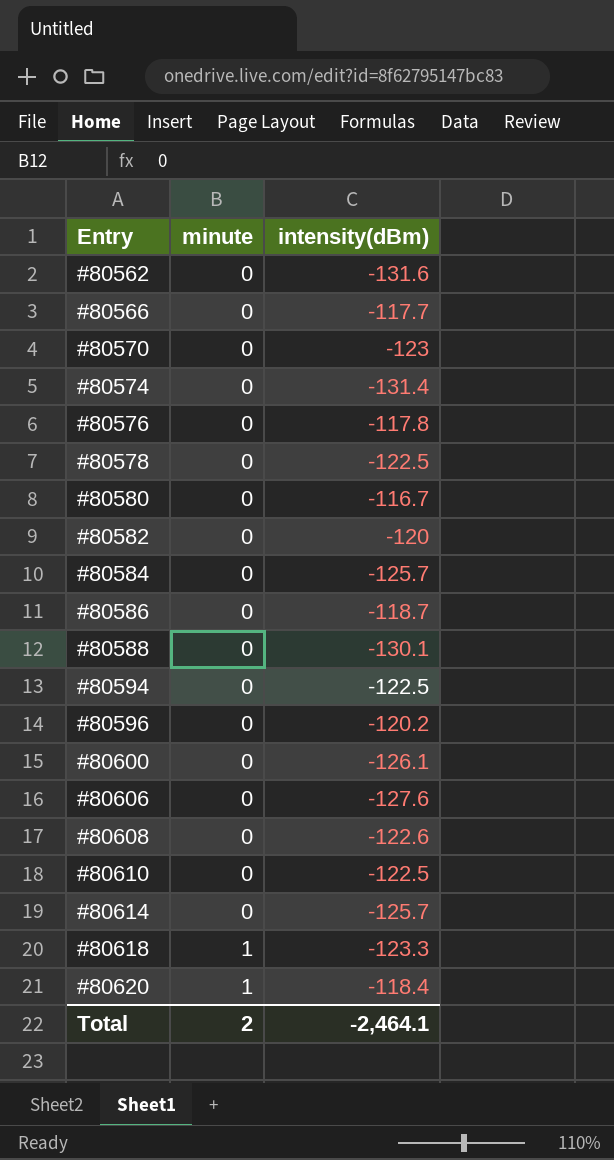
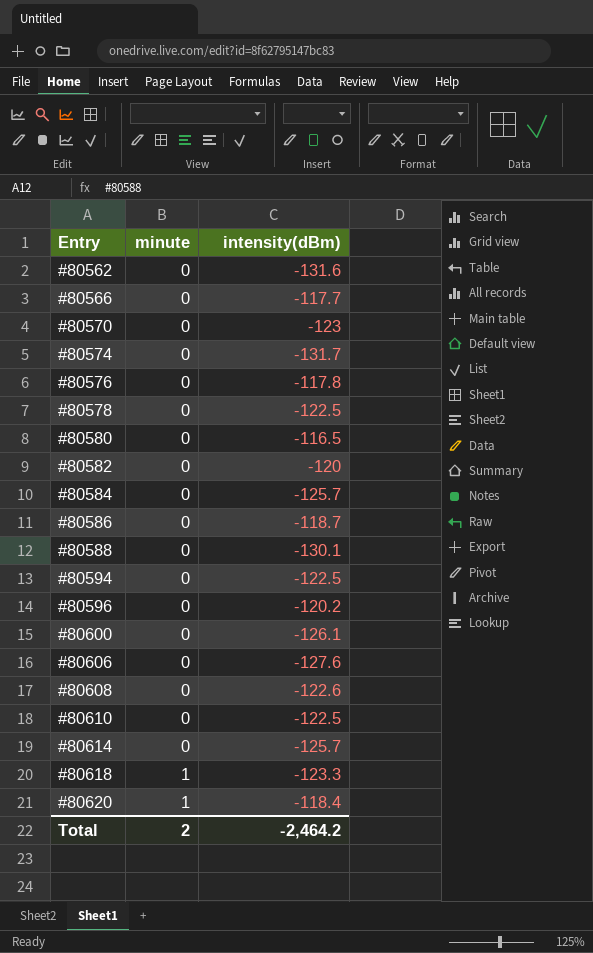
#80574 | intensity(dBm): -131.4 -> -131.7
#80580 | intensity(dBm): -116.7 -> -116.5
Total | intensity(dBm): -2,464.1 -> -2,464.2

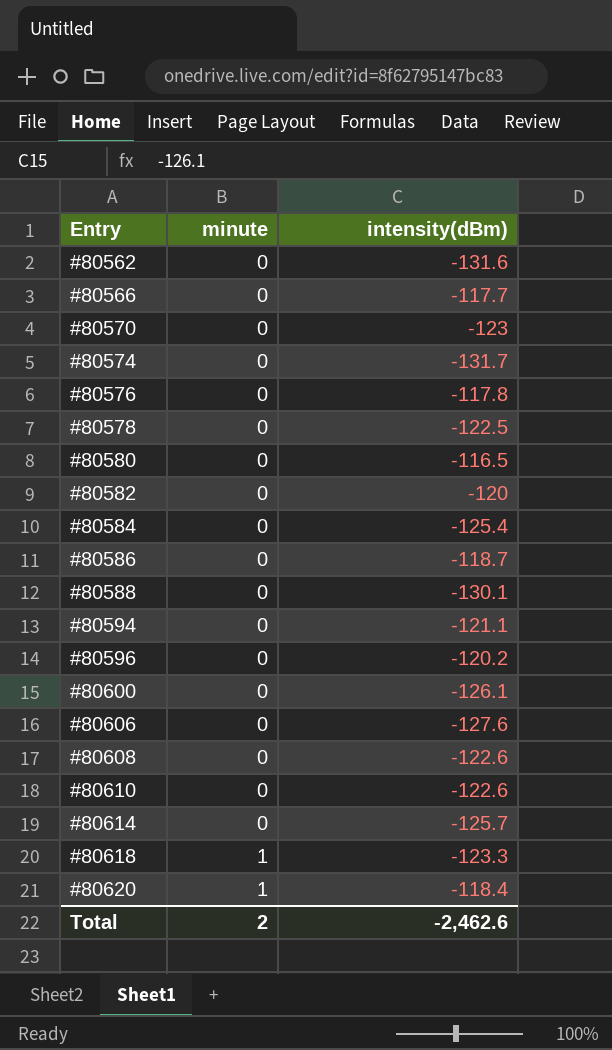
#80584 | intensity(dBm): -125.7 -> -125.4
#80594 | intensity(dBm): -122.5 -> -121.1
#80610 | intensity(dBm): -122.5 -> -122.6
Total | intensity(dBm): -2,464.2 -> -2,462.6

